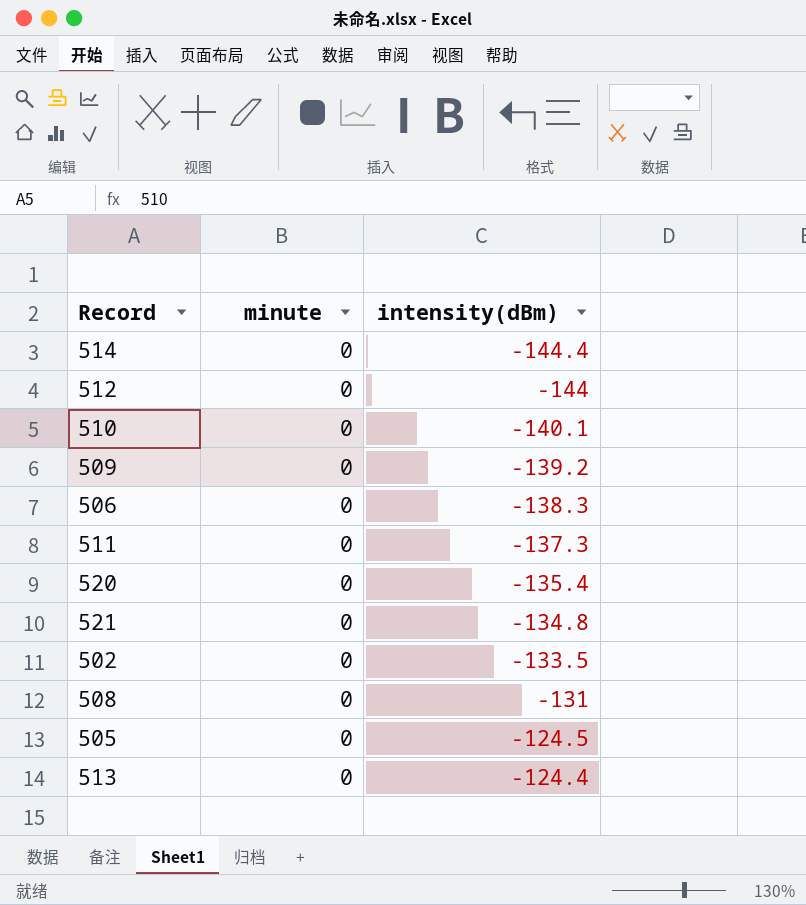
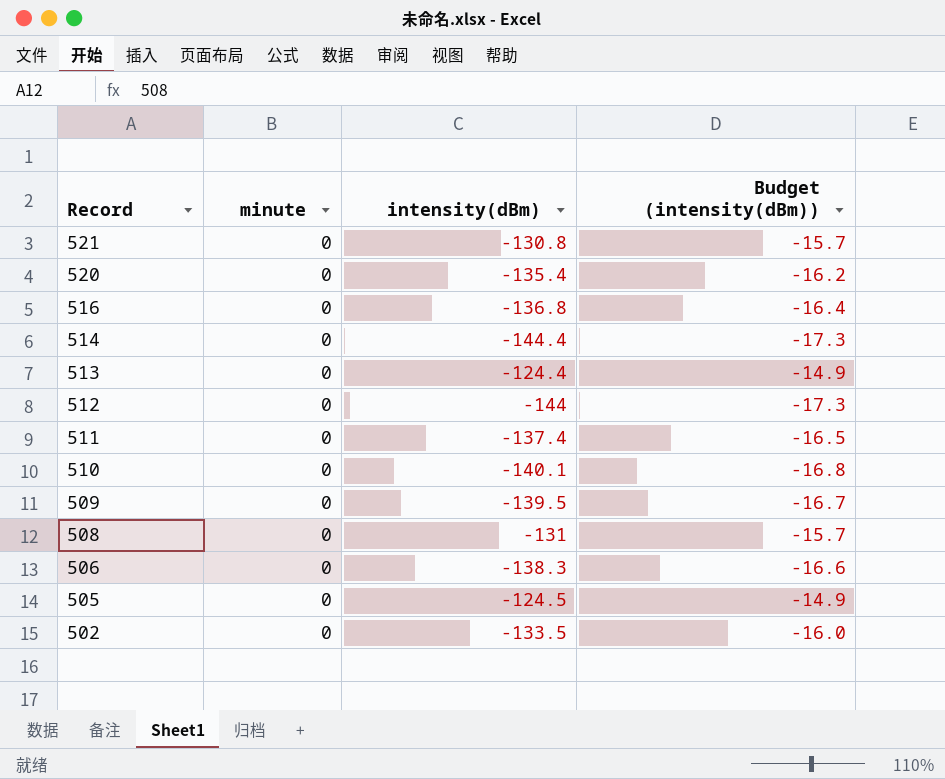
row order: intensity(dBm) ascending -> Record descending
column Budget (intensity(dBm)) | formula: none -> [intensity(dBm)] * 0.12
521 | intensity(dBm): -134.8 -> -130.8
row 516: none -> 0 | -136.8 | -16.4
511 | intensity(dBm): -137.3 -> -137.4
509 | intensity(dBm): -139.2 -> -139.5

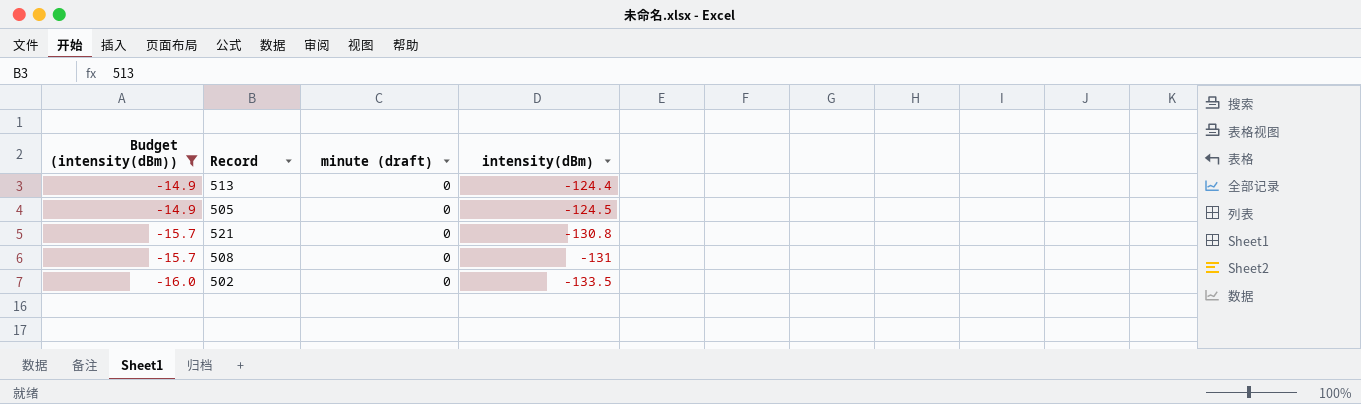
filter: none -> Budget (intensity(dBm)) >= -16.0
row order: Record descending -> Budget (intensity(dBm)) descending
column Budget (intensity(dBm)) | position: 4 -> 1
column name: minute -> minute (draft)

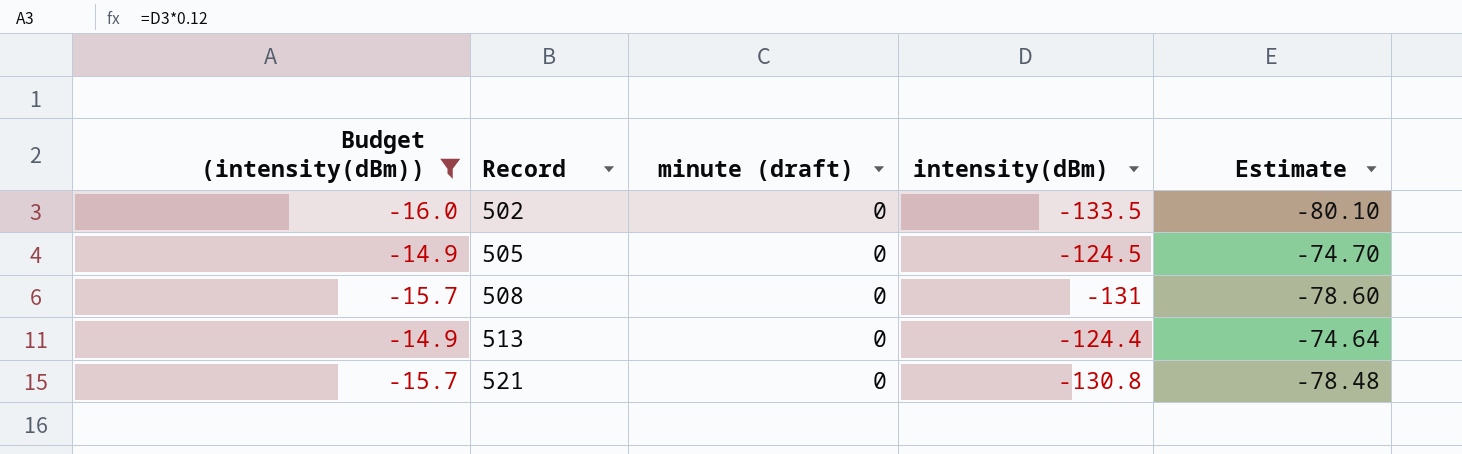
row order: Budget (intensity(dBm)) descending -> Record ascending
column Estimate | formula: none -> [intensity(dBm)] * 0.6

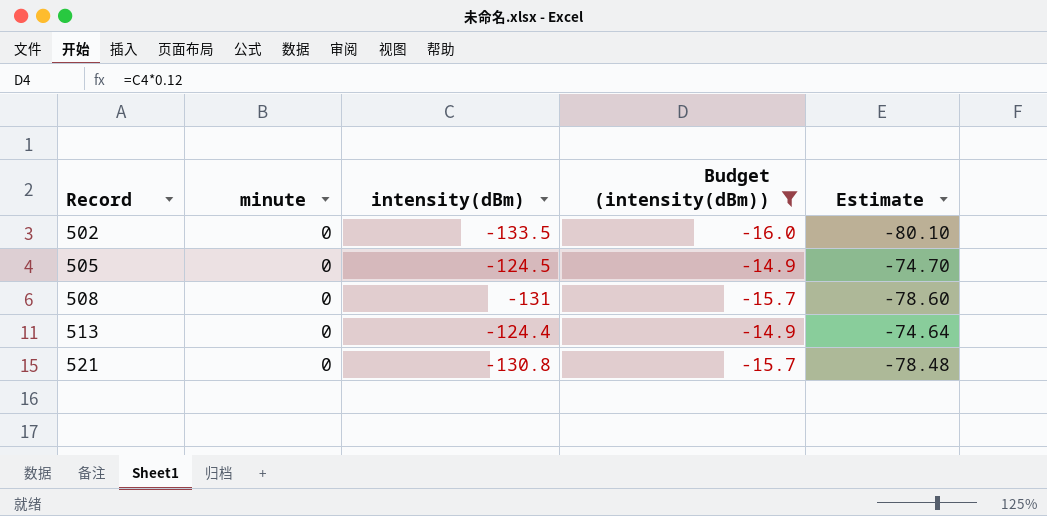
column name: minute (draft) -> minute
column Budget (intensity(dBm)) | position: 1 -> 4

